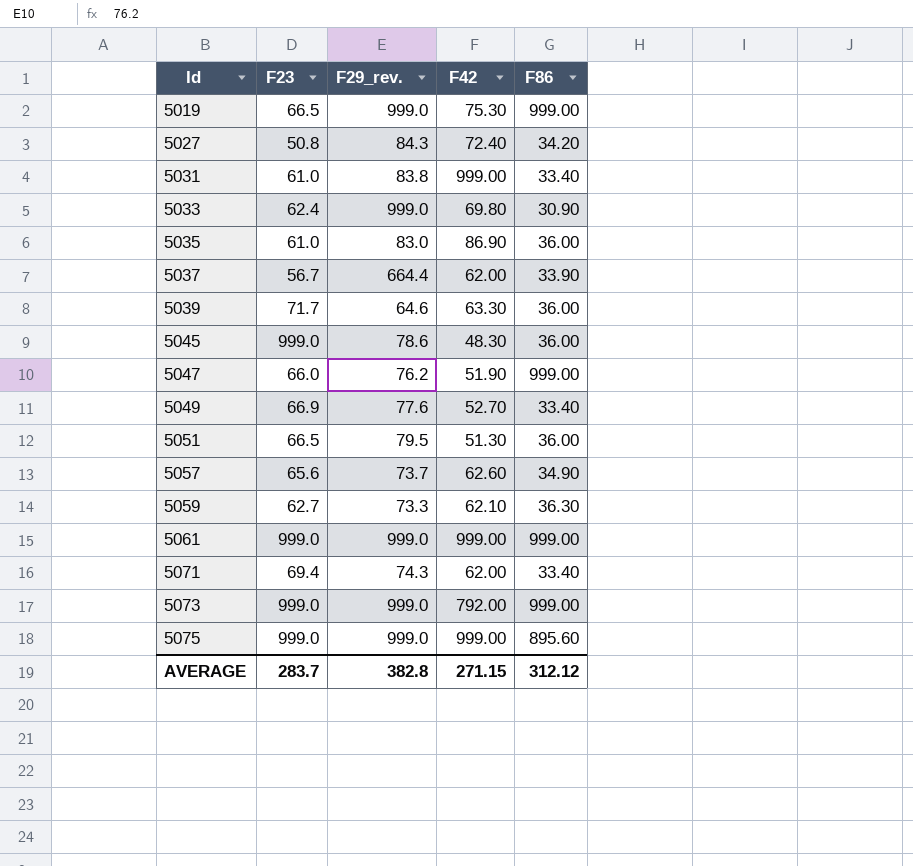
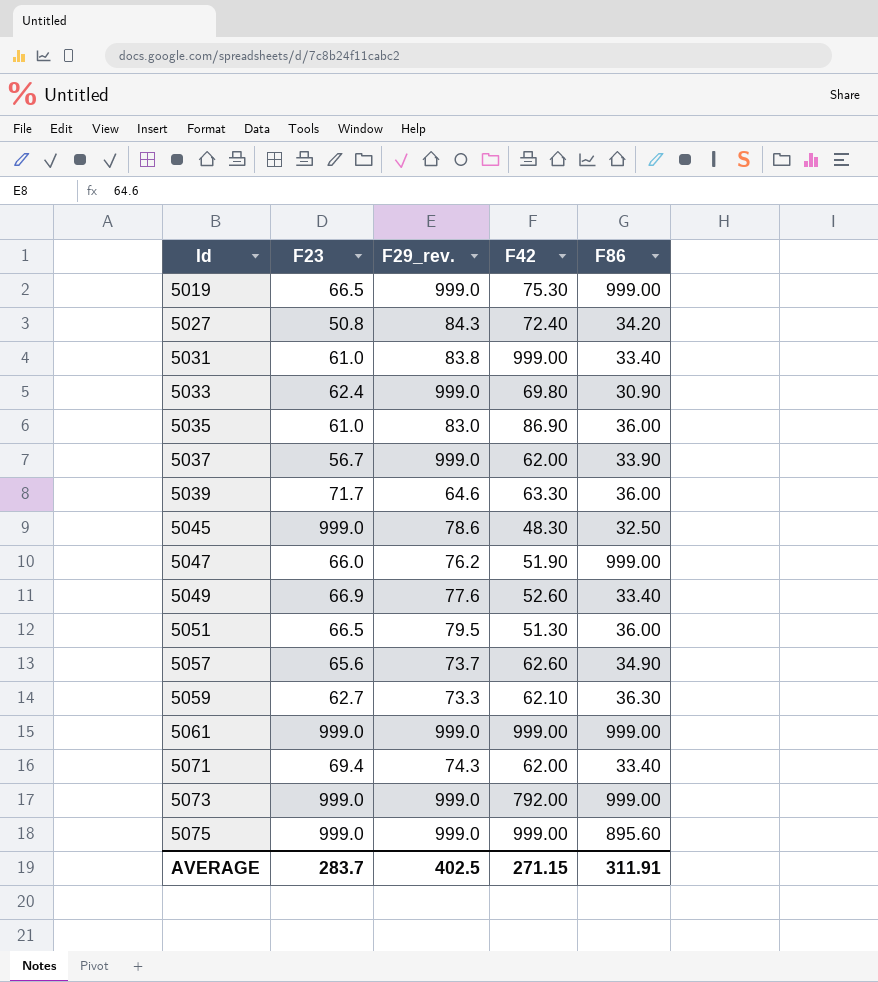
5037 | F29_rev.: 664.4 -> 999.0
5045 | F86: 36.00 -> 32.50
5049 | F42: 52.70 -> 52.60
AVERAGE | F29_rev.: 382.8 -> 402.5
AVERAGE | F86: 312.12 -> 311.91

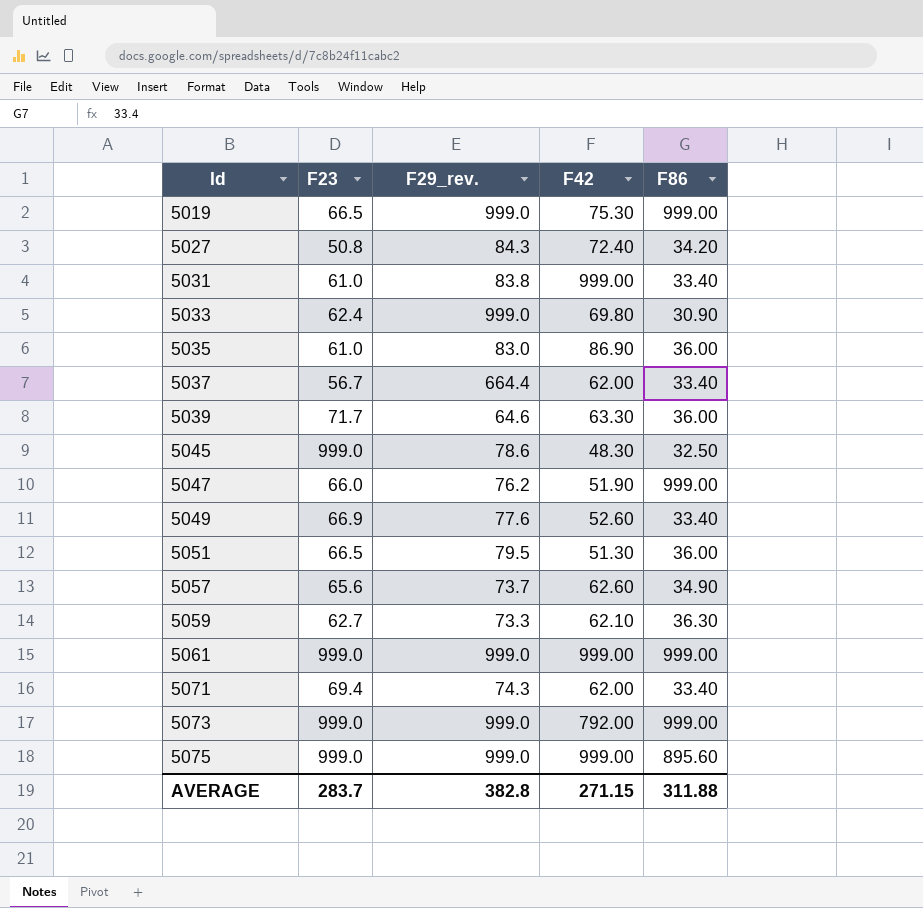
5037 | F29_rev.: 999.0 -> 664.4
5037 | F86: 33.90 -> 33.40
AVERAGE | F29_rev.: 402.5 -> 382.8
AVERAGE | F86: 311.91 -> 311.88

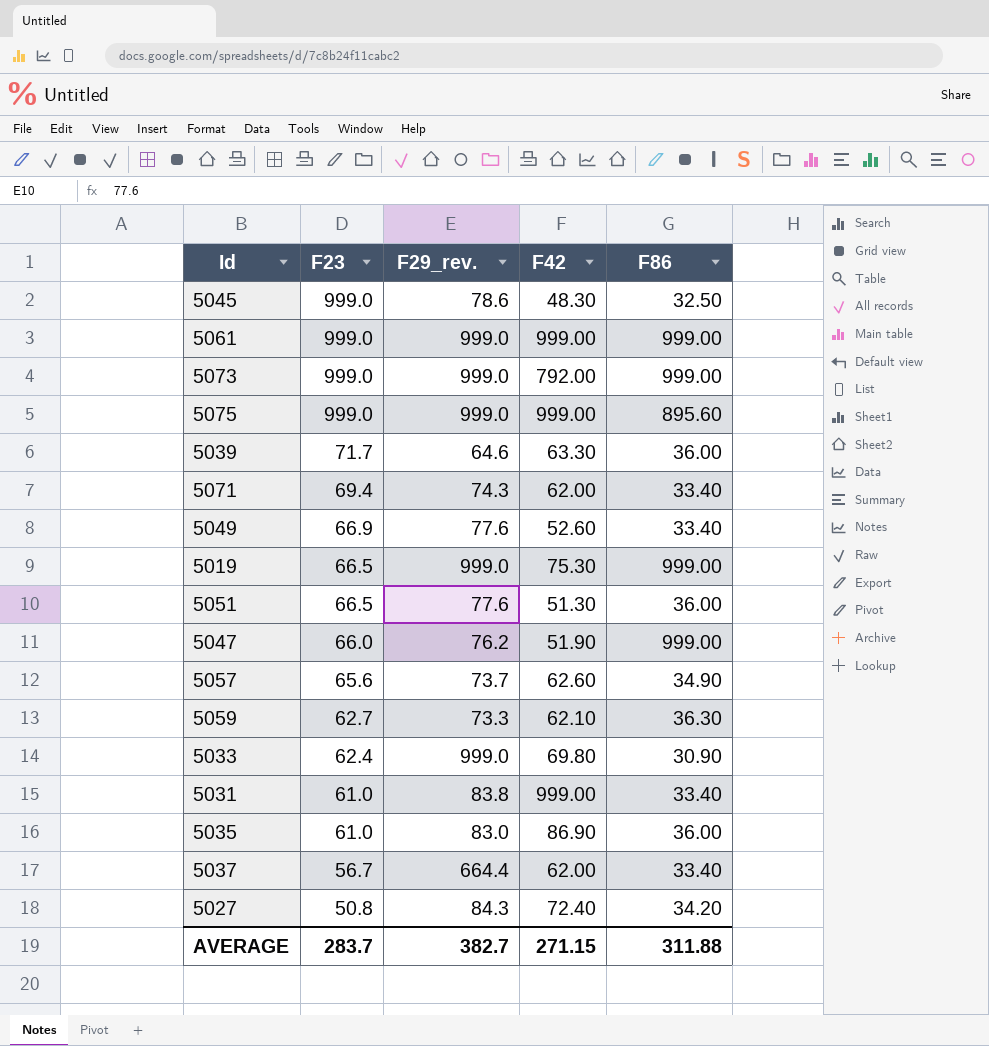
row order: Id ascending -> F23 descending
5051 | F29_rev.: 79.5 -> 77.6
AVERAGE | F29_rev.: 382.8 -> 382.7

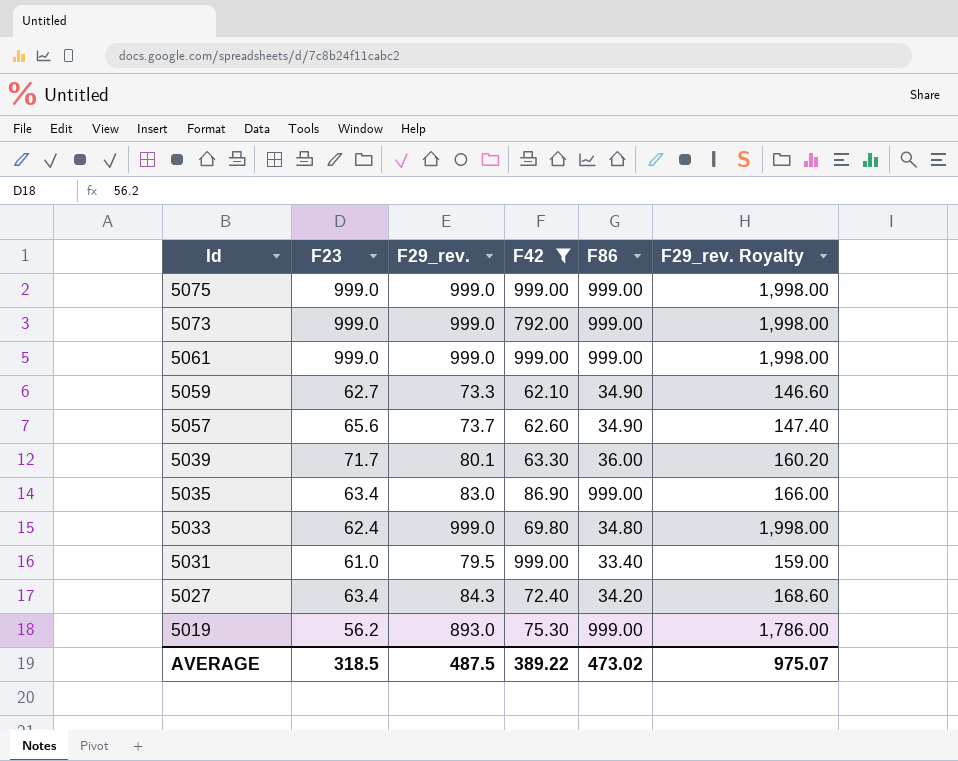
filter: none -> F42 >= 62.10
row order: F23 descending -> Id descending
column F29_rev. Royalty | formula: none -> [F29_rev.] * 2
5075 | F86: 895.60 -> 999.00
5059 | F86: 36.30 -> 34.90
5039 | F29_rev.: 64.6 -> 80.1
5035 | F23: 61.0 -> 63.4
5035 | F86: 36.00 -> 999.00
5033 | F86: 30.90 -> 34.80
5031 | F29_rev.: 83.8 -> 79.5
5027 | F23: 50.8 -> 63.4
5019 | F23: 66.5 -> 56.2
5019 | F29_rev.: 999.0 -> 893.0
AVERAGE | F23: 283.7 -> 318.5
AVERAGE | F29_rev.: 382.7 -> 487.5
AVERAGE | F42: 271.15 -> 389.22
AVERAGE | F86: 311.88 -> 473.02

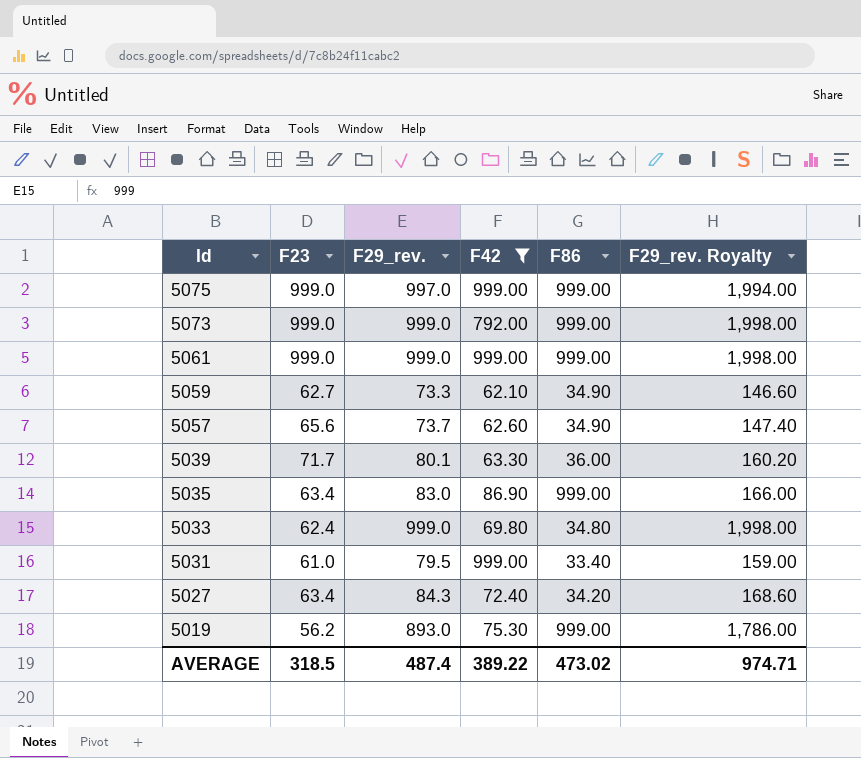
5075 | F29_rev.: 999.0 -> 997.0
5075 | F29_rev. Royalty: 1,998.00 -> 1,994.00
AVERAGE | F29_rev.: 487.5 -> 487.4
AVERAGE | F29_rev. Royalty: 975.07 -> 974.71

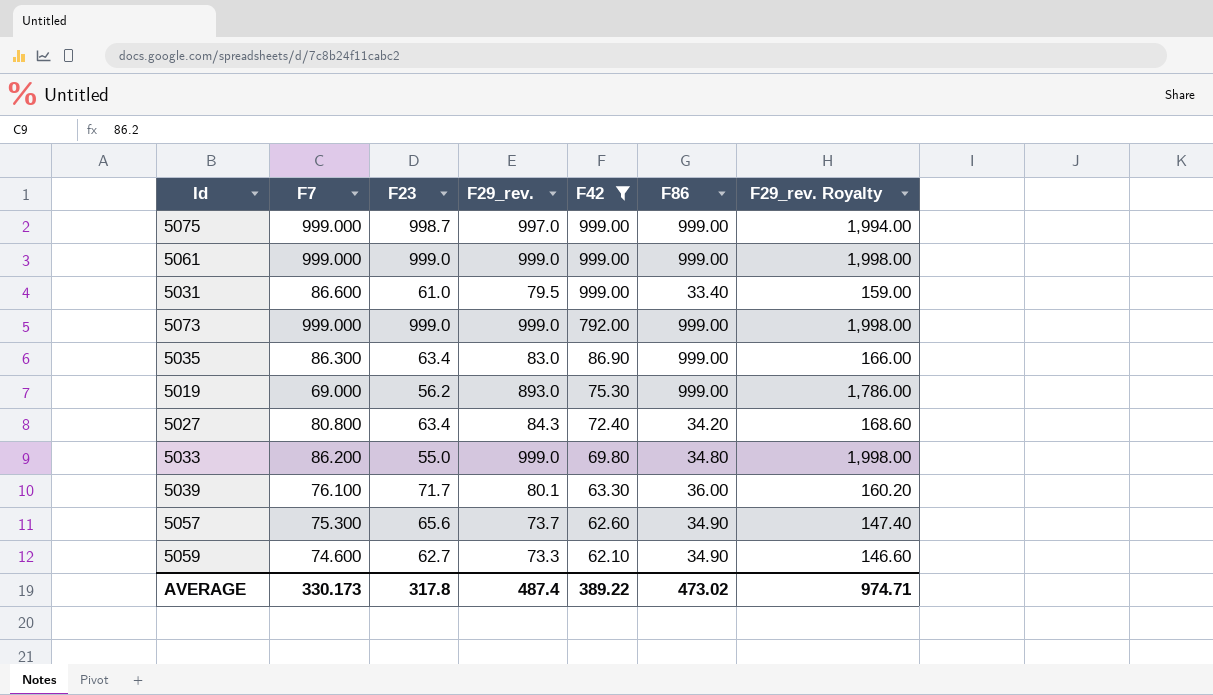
row order: Id descending -> F42 descending
column F7 | position: none -> 2
5075 | F23: 999.0 -> 998.7
5033 | F23: 62.4 -> 55.0
AVERAGE | F23: 318.5 -> 317.8

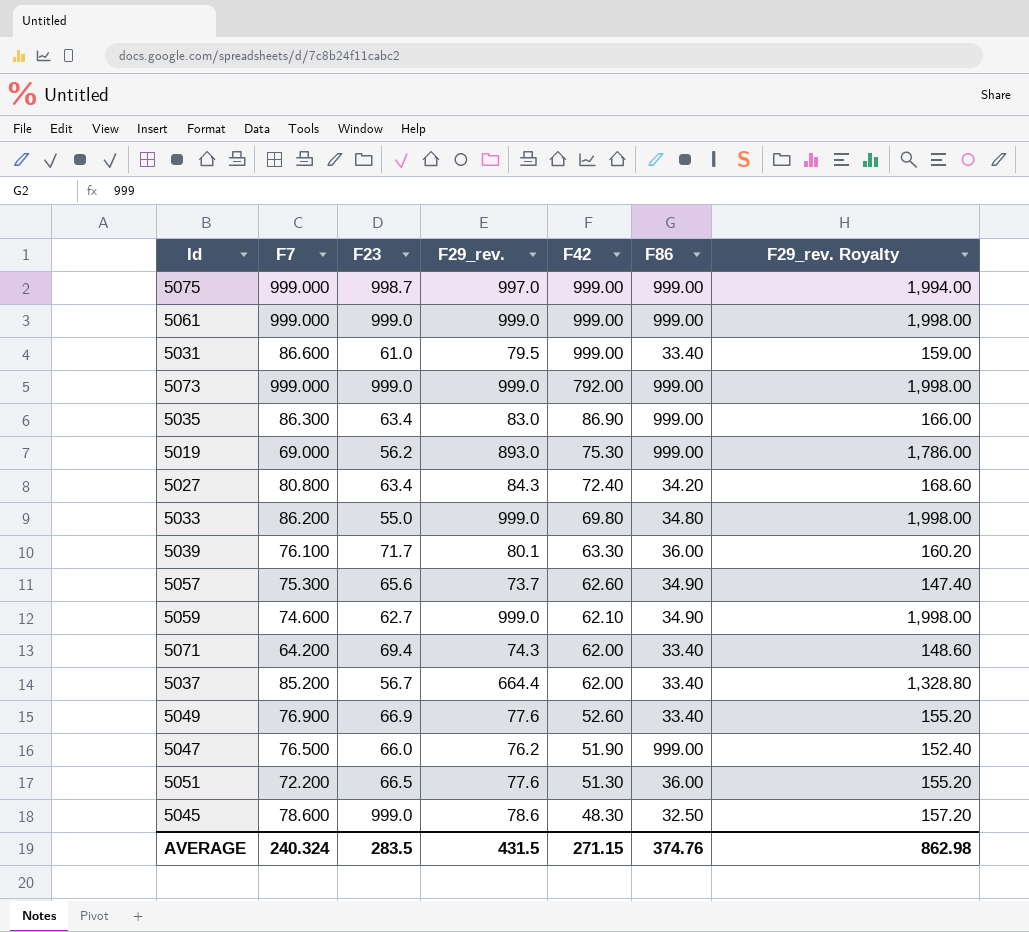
filter: F42 >= 62.10 -> none
5059 | F29_rev.: 73.3 -> 999.0
5059 | F29_rev. Royalty: 146.60 -> 1,998.00
AVERAGE | F7: 330.173 -> 240.324
AVERAGE | F23: 317.8 -> 283.5
AVERAGE | F29_rev.: 487.4 -> 431.5
AVERAGE | F42: 389.22 -> 271.15
AVERAGE | F86: 473.02 -> 374.76
AVERAGE | F29_rev. Royalty: 974.71 -> 862.98

